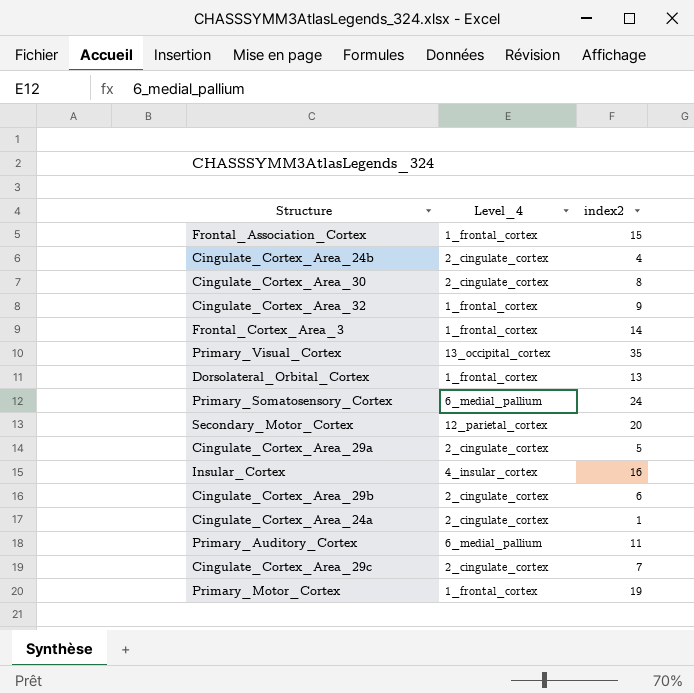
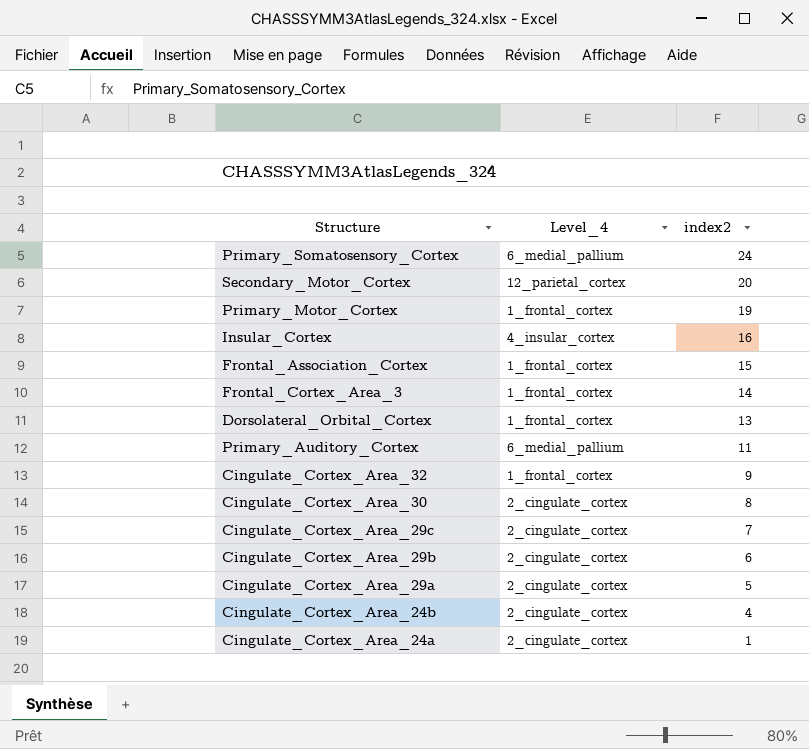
row order: none -> index2 descending
row Primary_Visual_Cortex: 13_occipital_cortex | 35 -> none

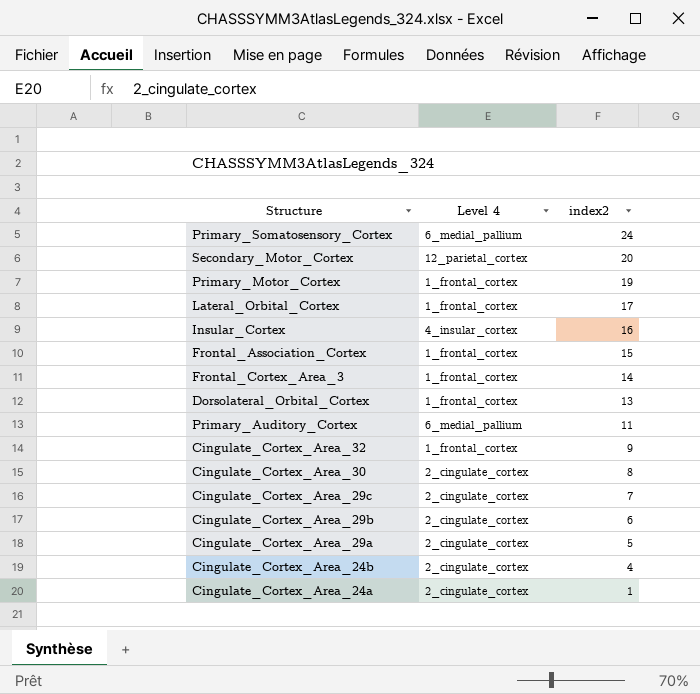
column name: Level_4 -> Level 4
row Lateral_Orbital_Cortex: none -> 1_frontal_cortex | 17

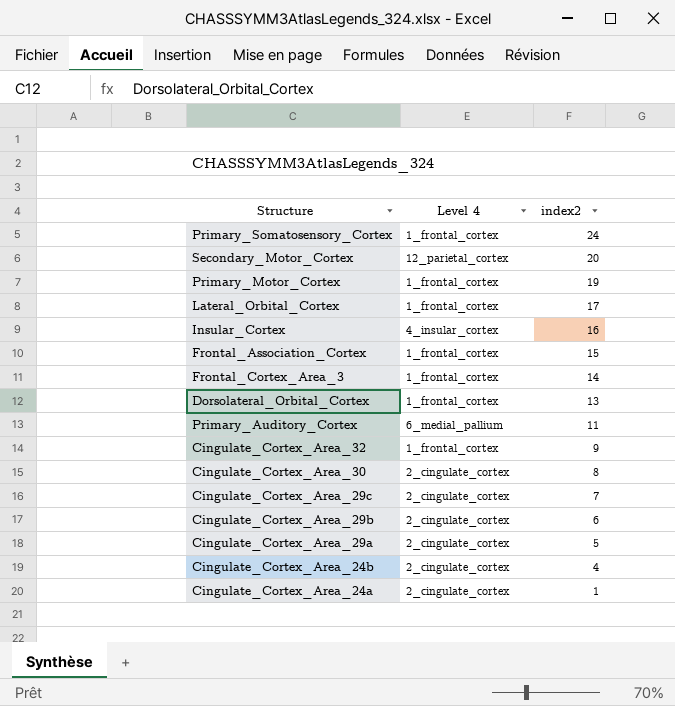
Primary_Somatosensory_Cortex | Level 4: 6_medial_pallium -> 1_frontal_cortex

